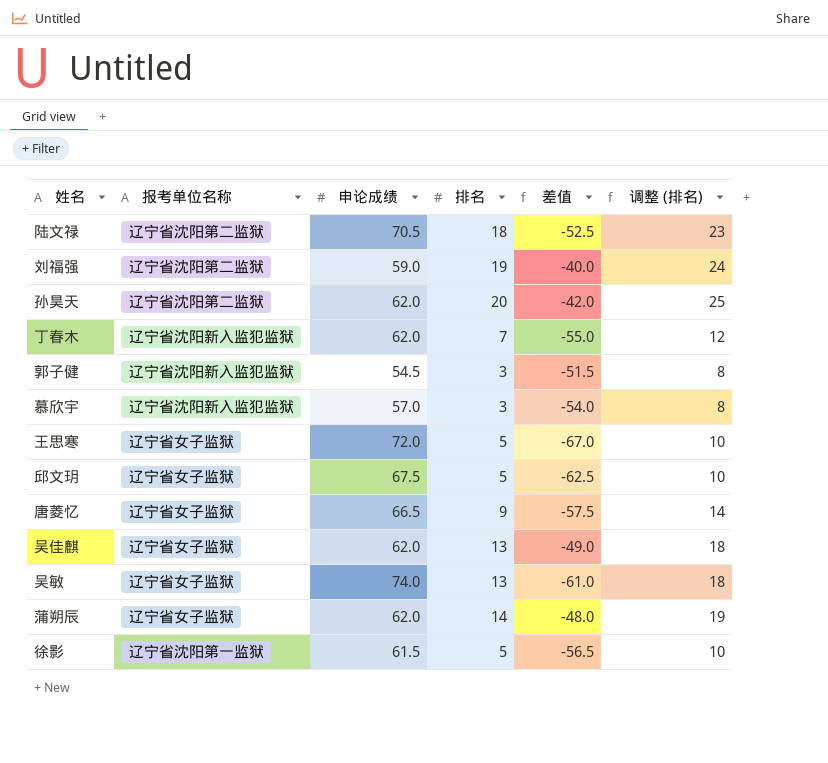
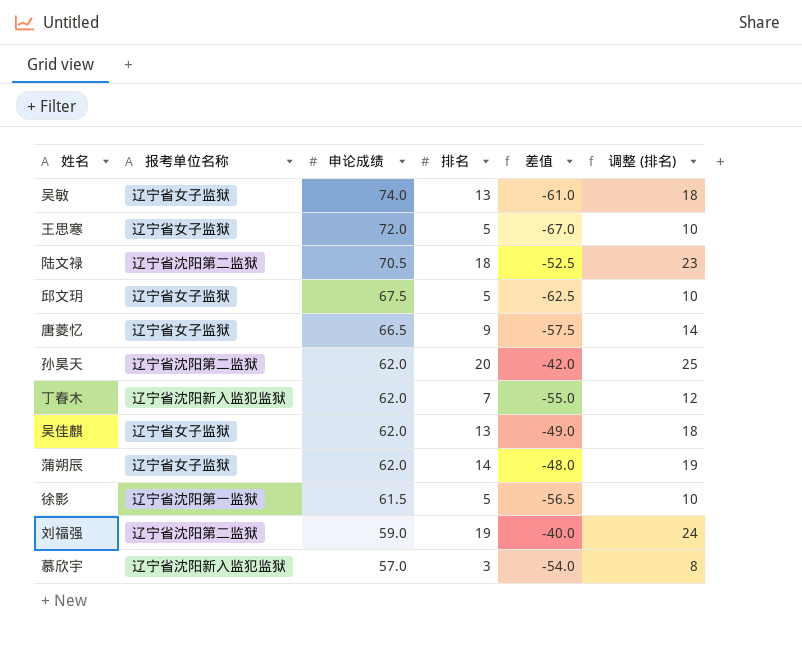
row order: none -> 申论成绩 descending
row 郭子健: 辽宁省沈阳新入监犯监狱 | 54.5 | 3 | -51.5 | 8 -> none

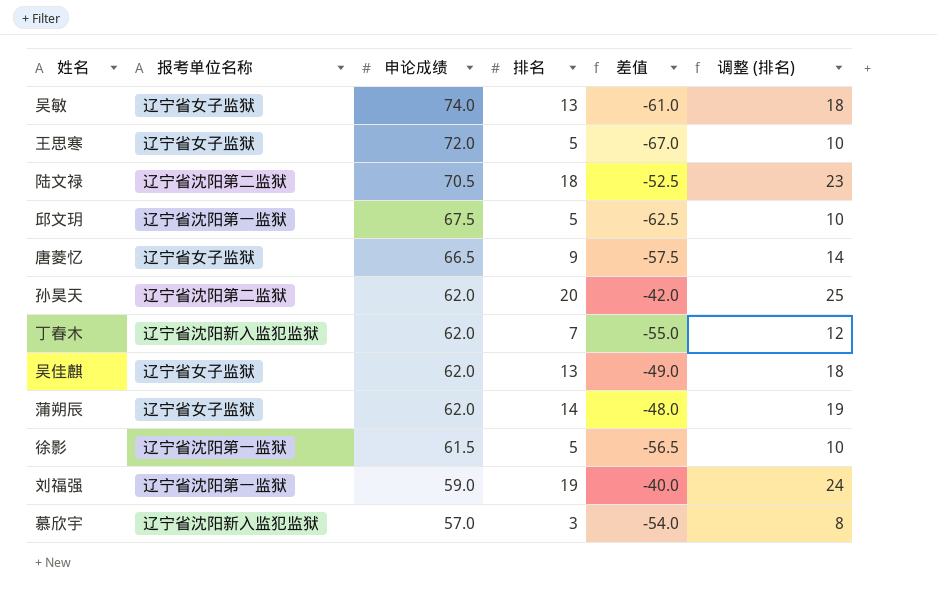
邱文玥 | 报考单位名称: 辽宁省女子监狱 -> 辽宁省沈阳第一监狱
刘福强 | 报考单位名称: 辽宁省沈阳第二监狱 -> 辽宁省沈阳第一监狱

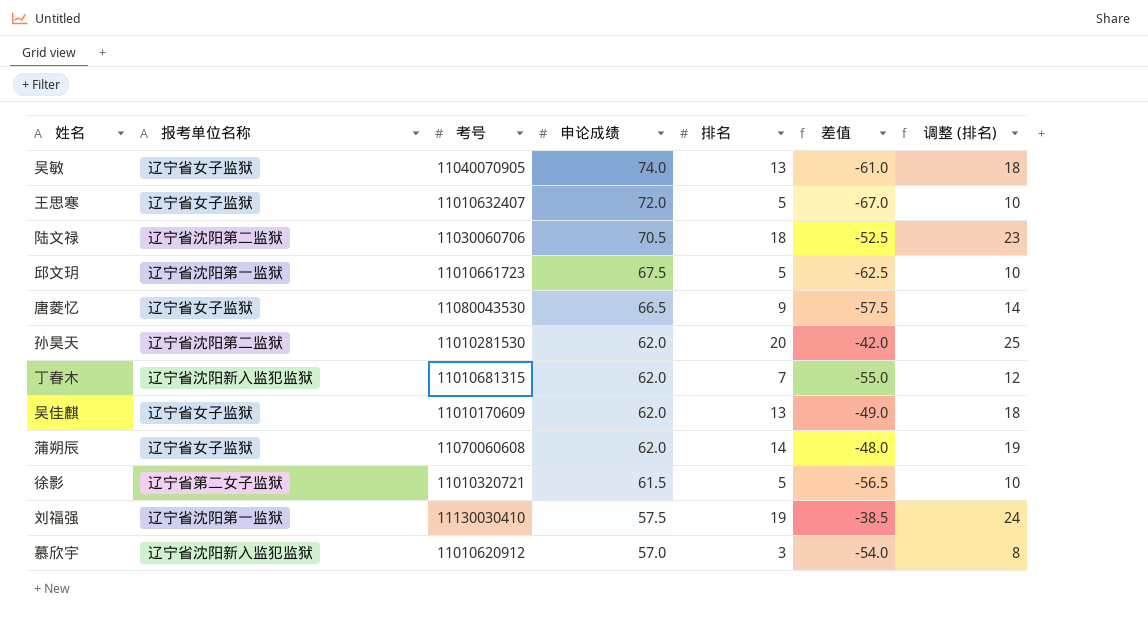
column 考号 | position: none -> 3
徐影 | 报考单位名称: 辽宁省沈阳第一监狱 -> 辽宁省第二女子监狱
刘福强 | 申论成绩: 59.0 -> 57.5
刘福强 | 差值: -40.0 -> -38.5

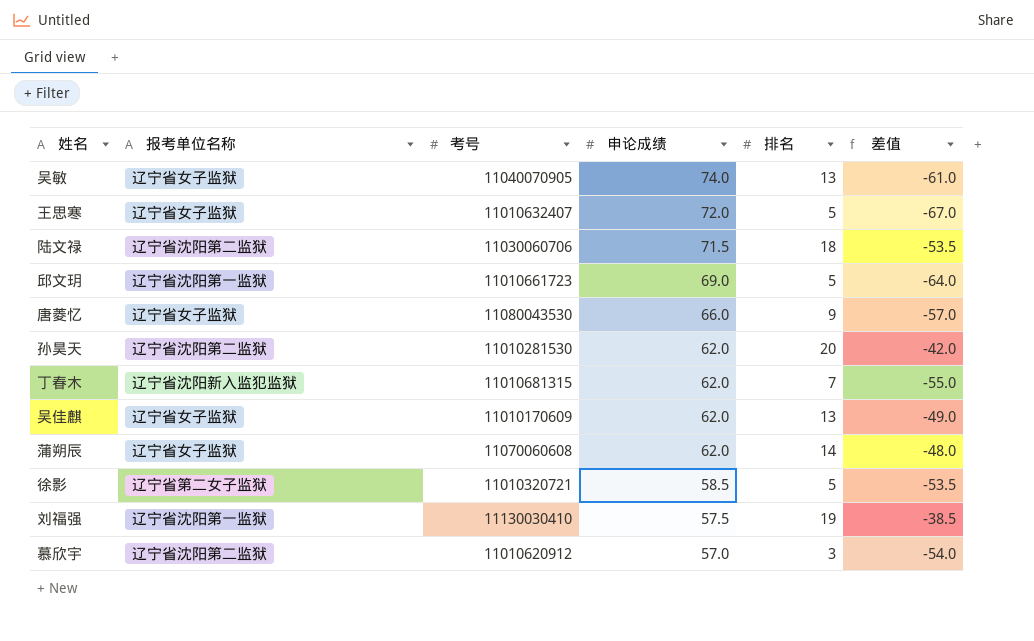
column 调整 (排名) | formula: [排名] + 5 -> none
陆文禄 | 申论成绩: 70.5 -> 71.5
陆文禄 | 差值: -52.5 -> -53.5
邱文玥 | 申论成绩: 67.5 -> 69.0
邱文玥 | 差值: -62.5 -> -64.0
唐菱忆 | 申论成绩: 66.5 -> 66.0
唐菱忆 | 差值: -57.5 -> -57.0
徐影 | 申论成绩: 61.5 -> 58.5
徐影 | 差值: -56.5 -> -53.5
慕欣宇 | 报考单位名称: 辽宁省沈阳新入监犯监狱 -> 辽宁省沈阳第二监狱

